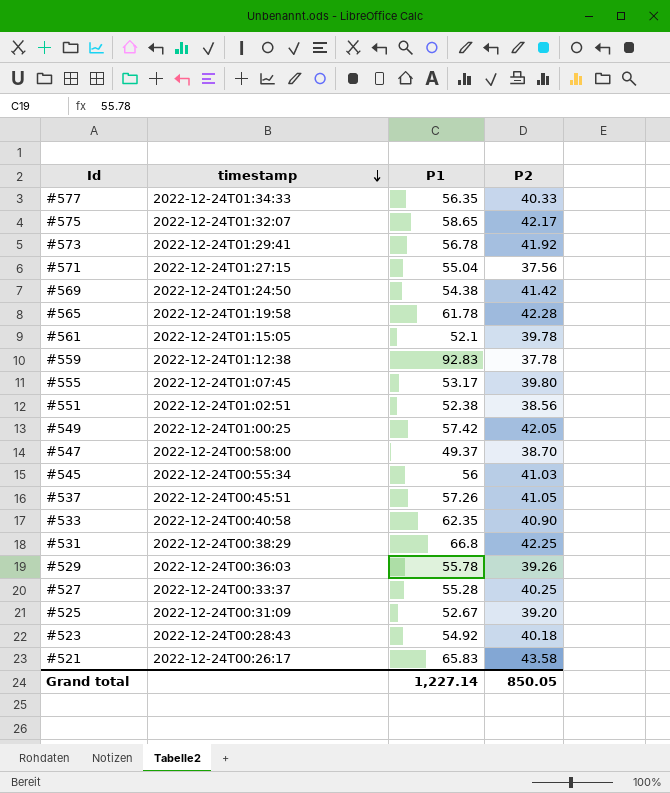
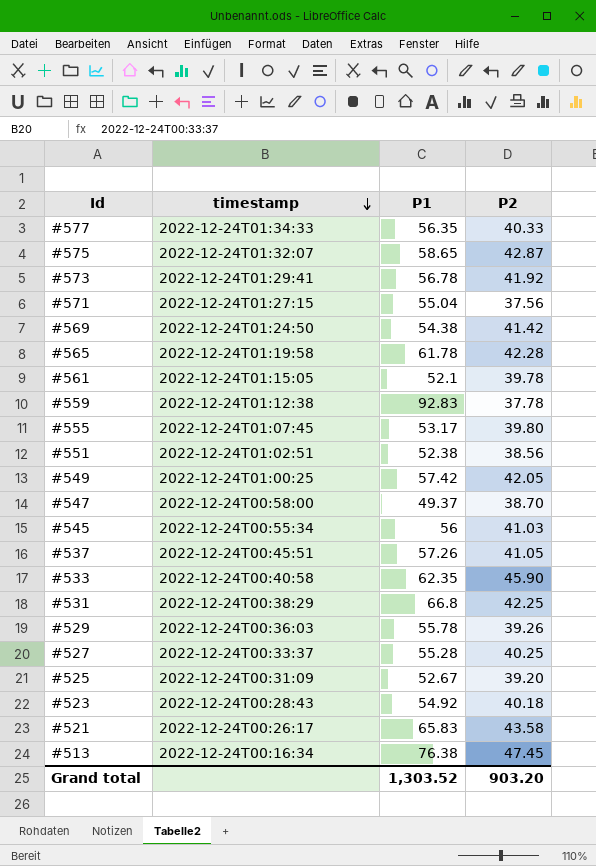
#575 | P2: 42.17 -> 42.87
#533 | P2: 40.90 -> 45.90
row #513: none -> 2022-12-24T00:16:34 | 76.38 | 47.45
Grand total | P1: 1,227.14 -> 1,303.52
Grand total | P2: 850.05 -> 903.20

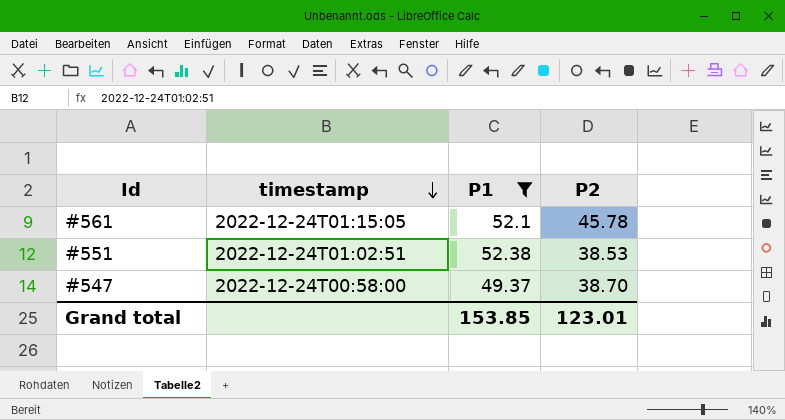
filter: none -> P1 <= 52.38
#561 | P2: 39.78 -> 45.78
#551 | P2: 38.56 -> 38.53
Grand total | P1: 1,303.52 -> 153.85
Grand total | P2: 903.20 -> 123.01

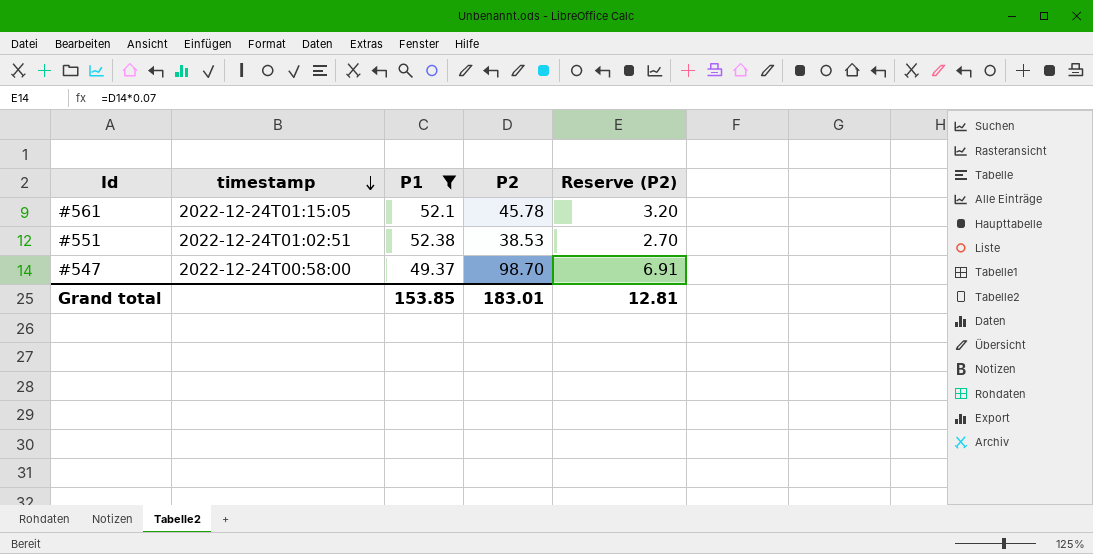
column Reserve (P2) | formula: none -> [P2] * 0.07
#547 | P2: 38.70 -> 98.70
Grand total | P2: 123.01 -> 183.01

